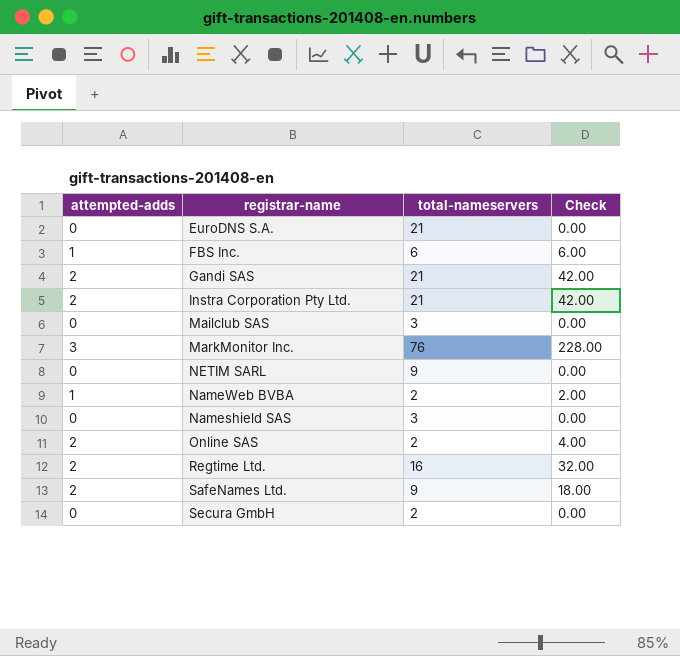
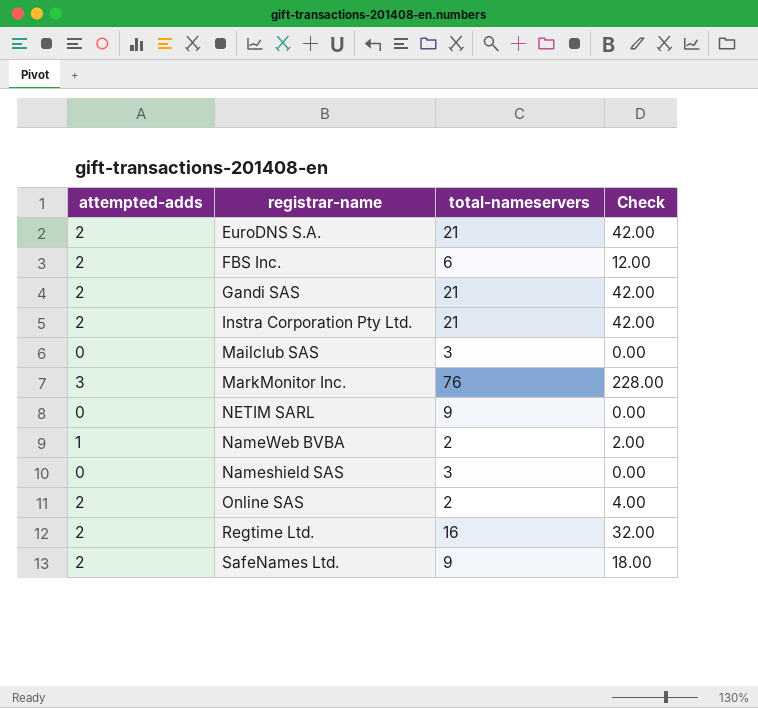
row Secura GmbH: 0 | 2 | 0.00 -> none
EuroDNS S.A. | attempted-adds: 0 -> 2
EuroDNS S.A. | Check: 0.00 -> 42.00
FBS Inc. | attempted-adds: 1 -> 2
FBS Inc. | Check: 6.00 -> 12.00

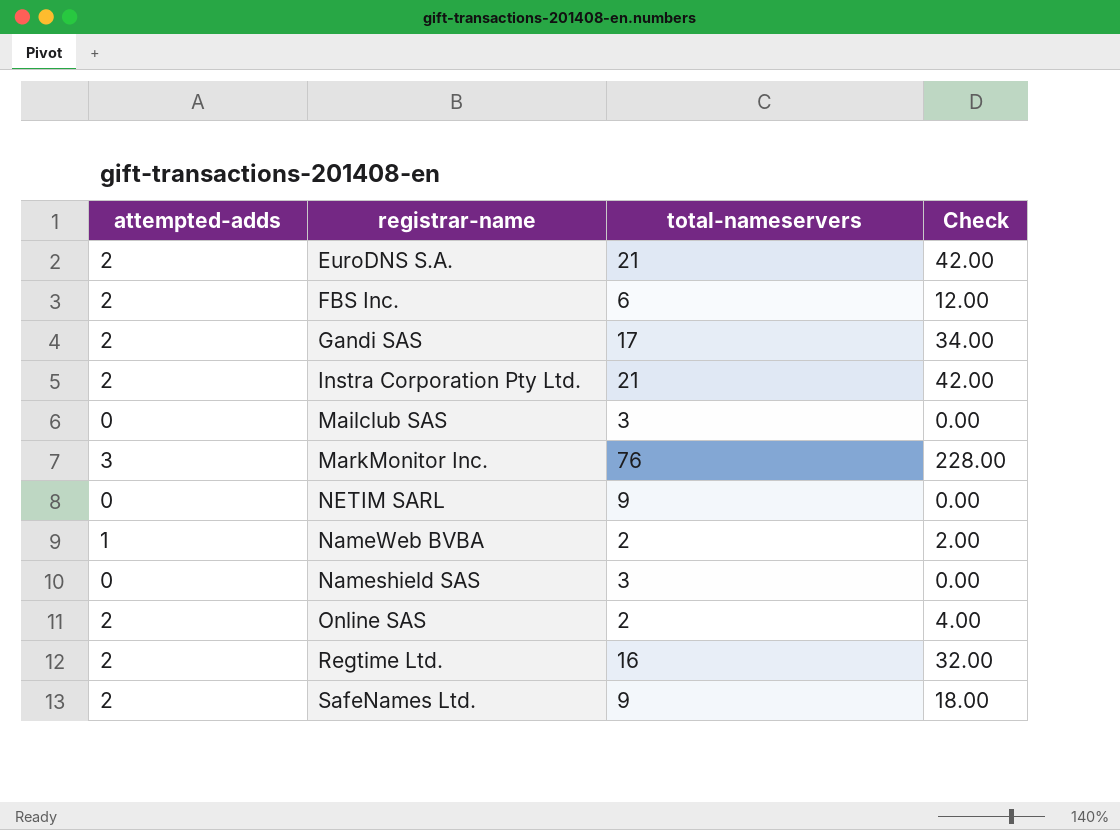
Gandi SAS | total-nameservers: 21 -> 17
Gandi SAS | Check: 42.00 -> 34.00

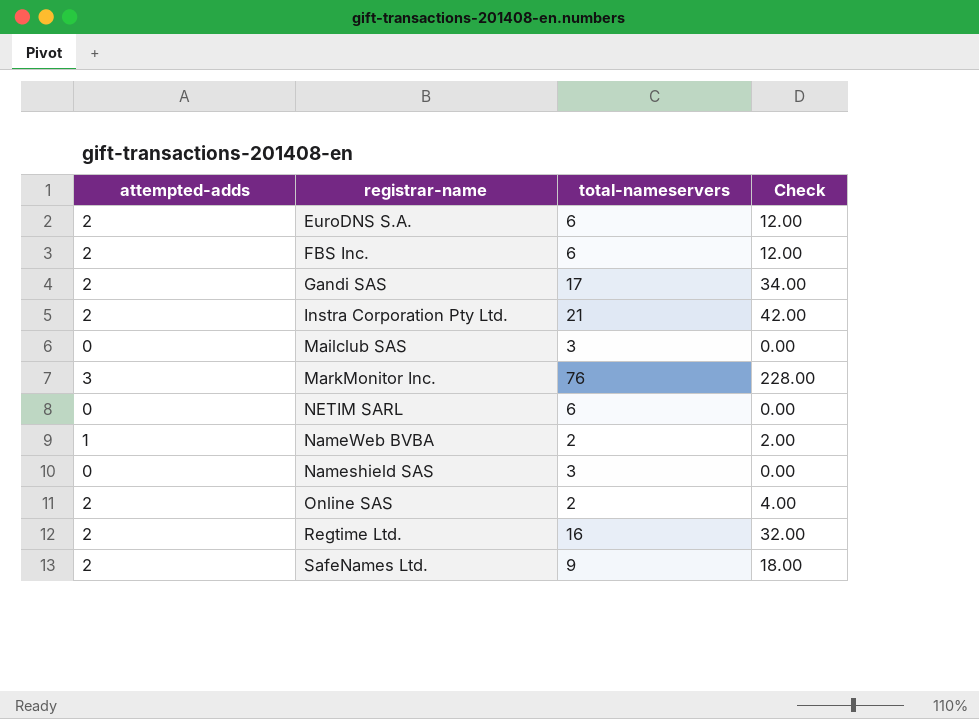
EuroDNS S.A. | total-nameservers: 21 -> 6
EuroDNS S.A. | Check: 42.00 -> 12.00
NETIM SARL | total-nameservers: 9 -> 6

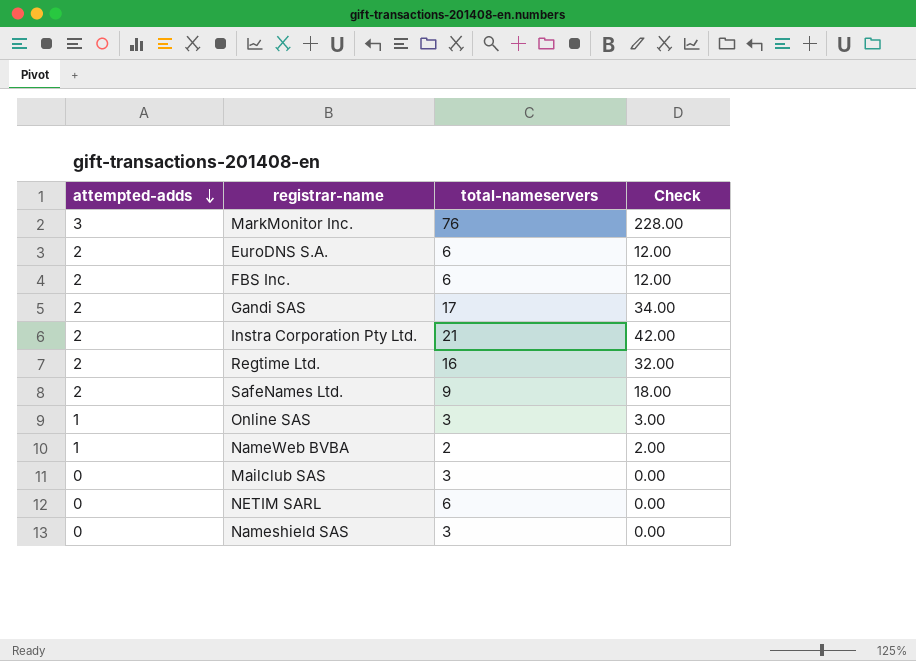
row order: none -> attempted-adds descending
Online SAS | attempted-adds: 2 -> 1
Online SAS | total-nameservers: 2 -> 3
Online SAS | Check: 4.00 -> 3.00

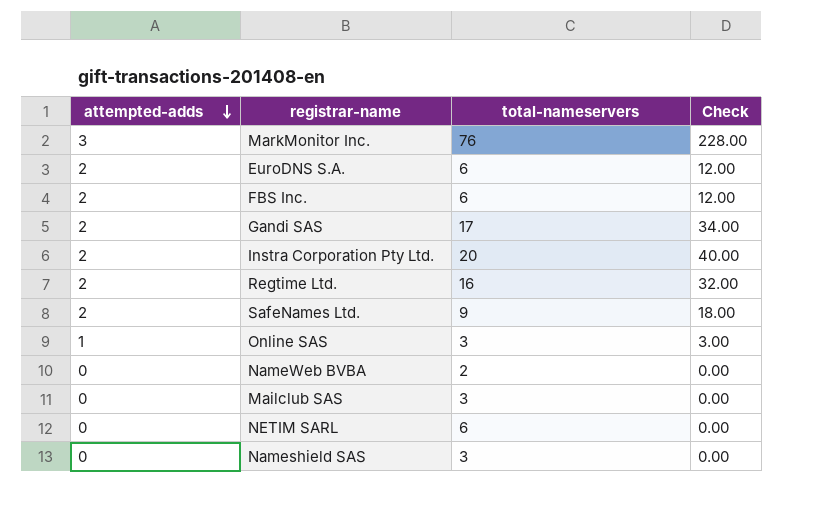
Instra Corporation Pty Ltd. | total-nameservers: 21 -> 20
Instra Corporation Pty Ltd. | Check: 42.00 -> 40.00
NameWeb BVBA | attempted-adds: 1 -> 0
NameWeb BVBA | Check: 2.00 -> 0.00

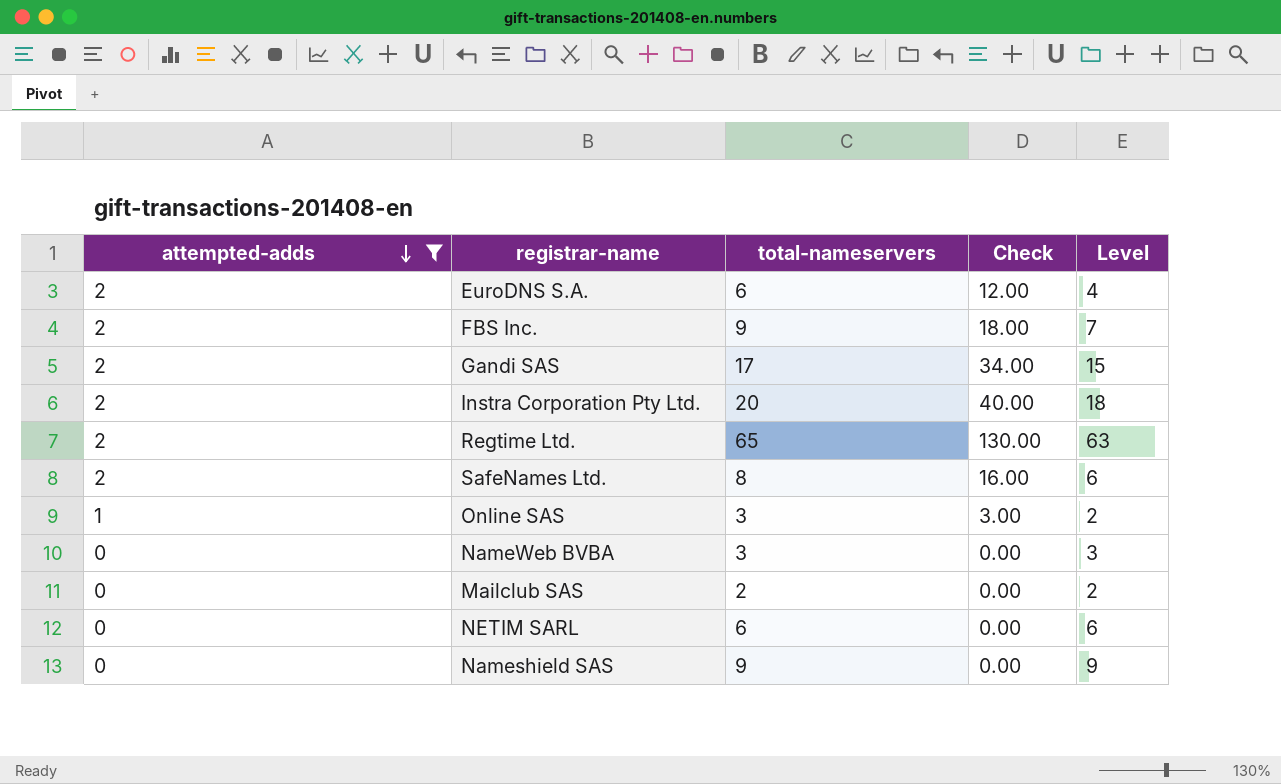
filter: none -> attempted-adds != 3
column Level | formula: none -> [total-nameservers] - [attempted-adds]
FBS Inc. | total-nameservers: 6 -> 9
FBS Inc. | Check: 12.00 -> 18.00
Regtime Ltd. | total-nameservers: 16 -> 65
Regtime Ltd. | Check: 32.00 -> 130.00
SafeNames Ltd. | total-nameservers: 9 -> 8
SafeNames Ltd. | Check: 18.00 -> 16.00
NameWeb BVBA | total-nameservers: 2 -> 3
Mailclub SAS | total-nameservers: 3 -> 2
Nameshield SAS | total-nameservers: 3 -> 9

